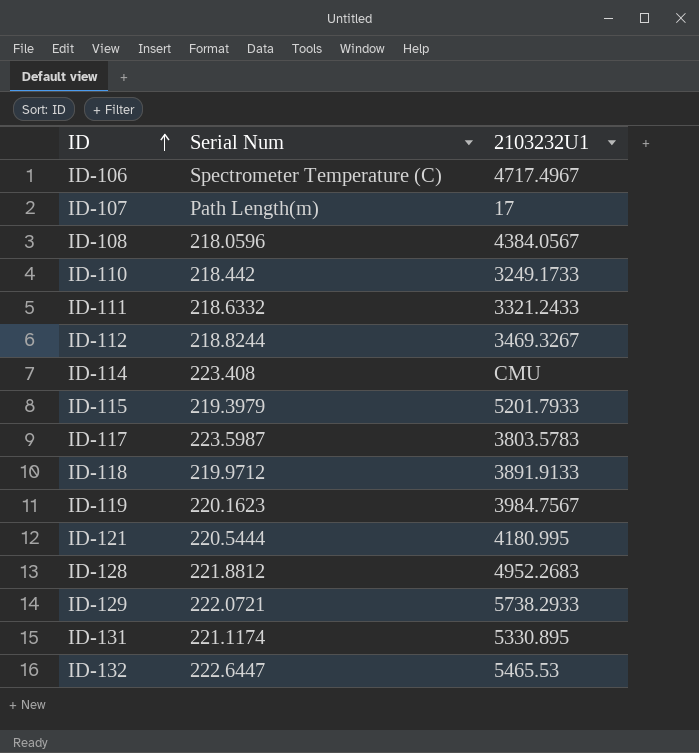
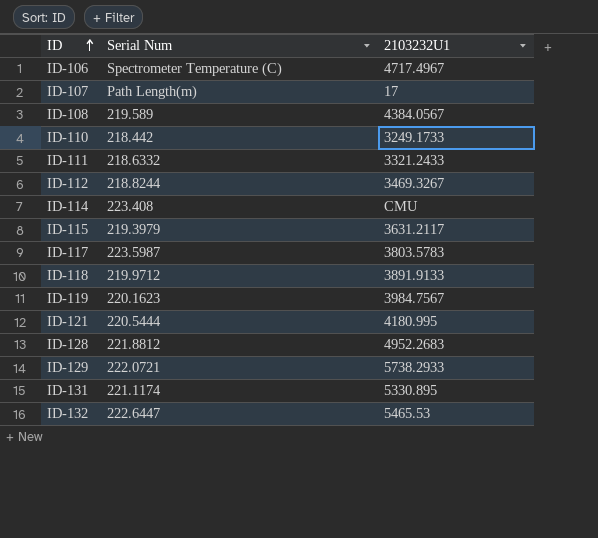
ID-108 | Serial Num: 218.0596 -> 219.589
ID-115 | 2103232U1: 5201.7933 -> 3631.2117

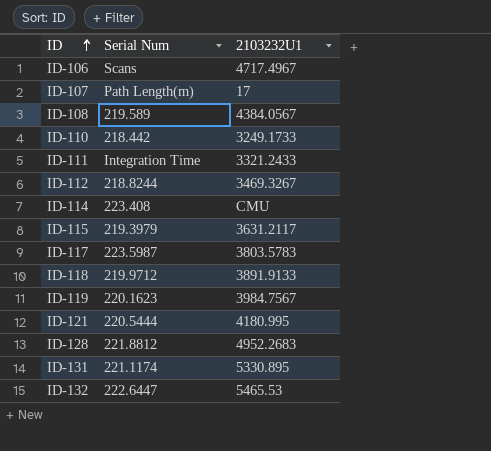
row ID-129: 222.0721 | 5738.2933 -> none
ID-106 | Serial Num: Spectrometer Temperature (C) -> Scans
ID-111 | Serial Num: 218.6332 -> Integration Time

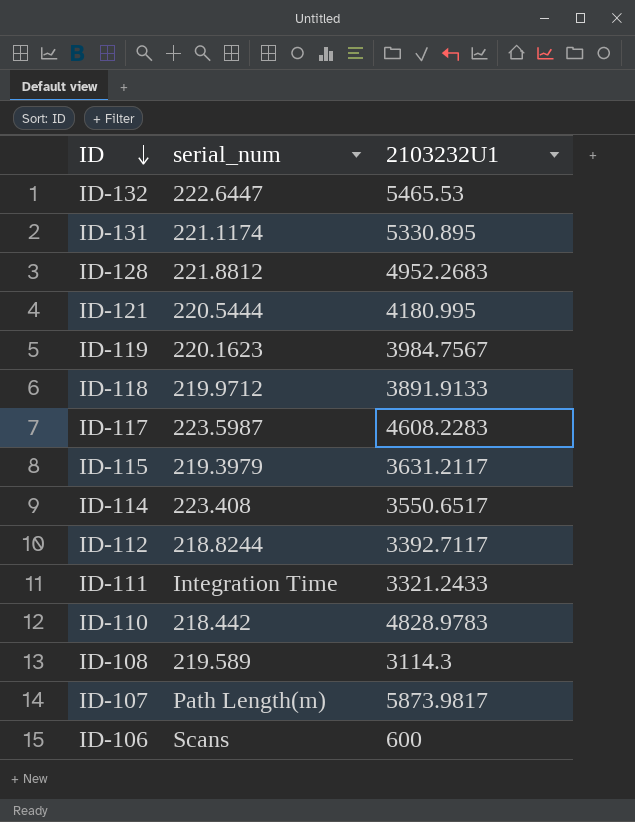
row order: ID ascending -> ID descending
column name: Serial Num -> serial_num
ID-117 | 2103232U1: 3803.5783 -> 4608.2283
ID-114 | 2103232U1: CMU -> 3550.6517
ID-112 | 2103232U1: 3469.3267 -> 3392.7117
ID-110 | 2103232U1: 3249.1733 -> 4828.9783
ID-108 | 2103232U1: 4384.0567 -> 3114.3
ID-107 | 2103232U1: 17 -> 5873.9817
ID-106 | 2103232U1: 4717.4967 -> 600

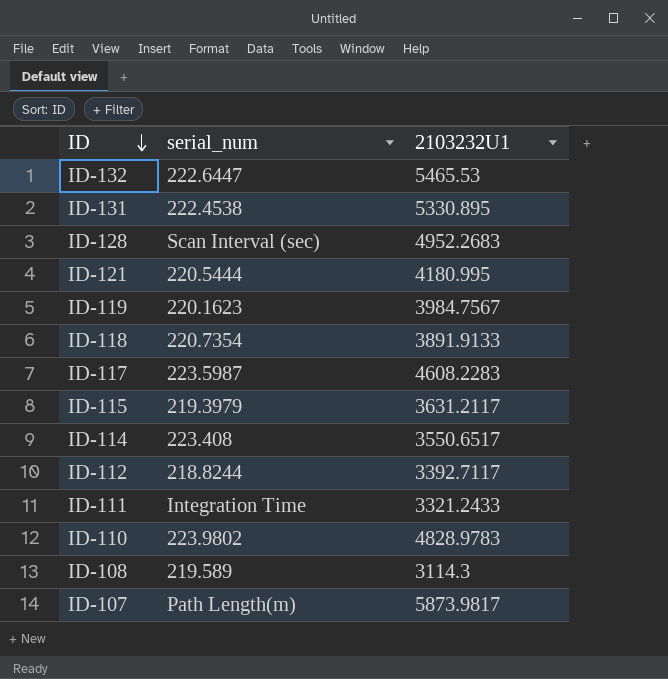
row ID-106: Scans | 600 -> none
ID-131 | serial_num: 221.1174 -> 222.4538
ID-128 | serial_num: 221.8812 -> Scan Interval (sec)
ID-118 | serial_num: 219.9712 -> 220.7354
ID-110 | serial_num: 218.442 -> 223.9802

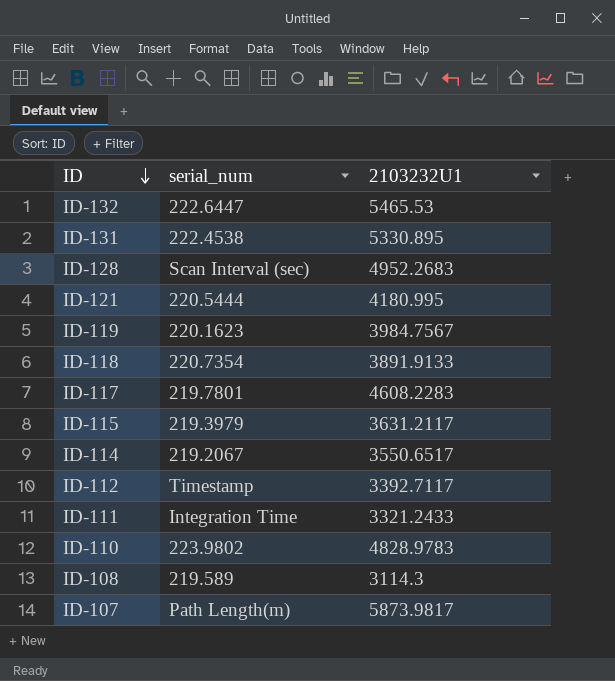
ID-117 | serial_num: 223.5987 -> 219.7801
ID-114 | serial_num: 223.408 -> 219.2067
ID-112 | serial_num: 218.8244 -> Timestamp

